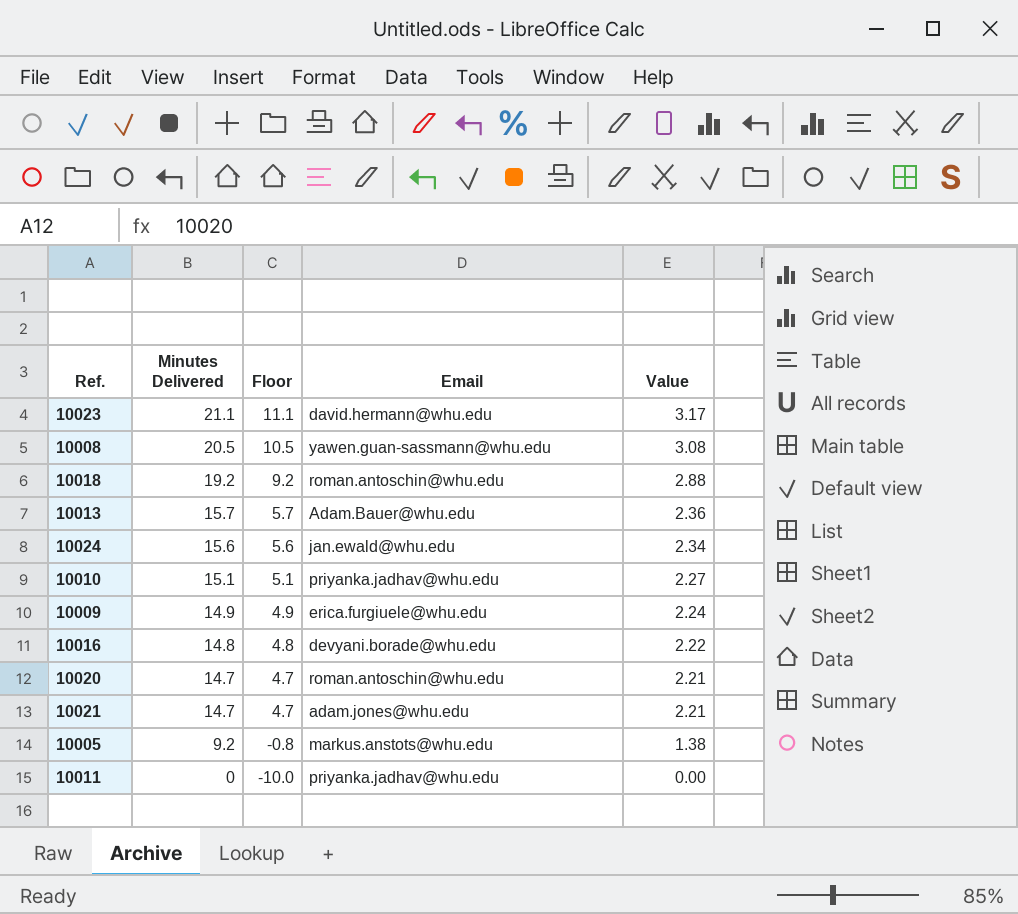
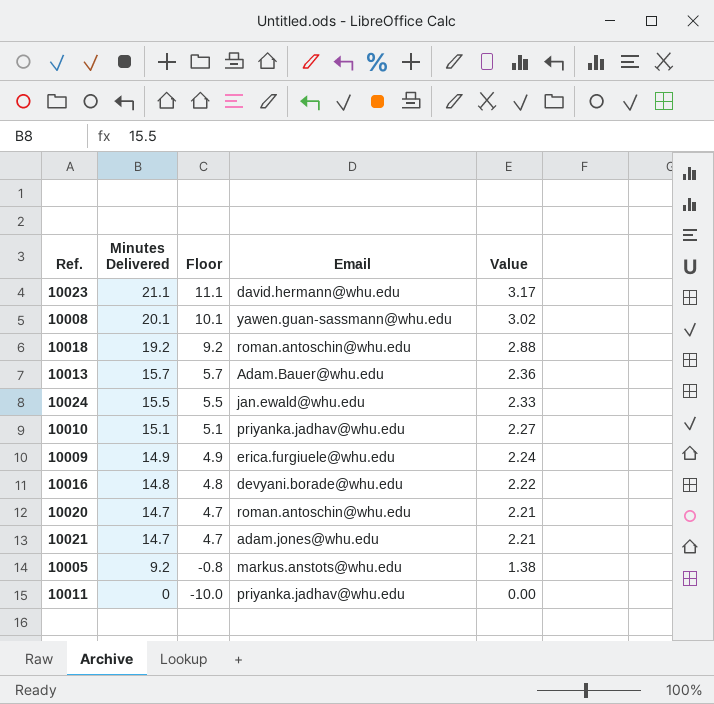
10008 | Minutes Delivered: 20.5 -> 20.1
10008 | Floor: 10.5 -> 10.1
10008 | Value: 3.08 -> 3.02
10024 | Minutes Delivered: 15.6 -> 15.5
10024 | Floor: 5.6 -> 5.5
10024 | Value: 2.34 -> 2.33

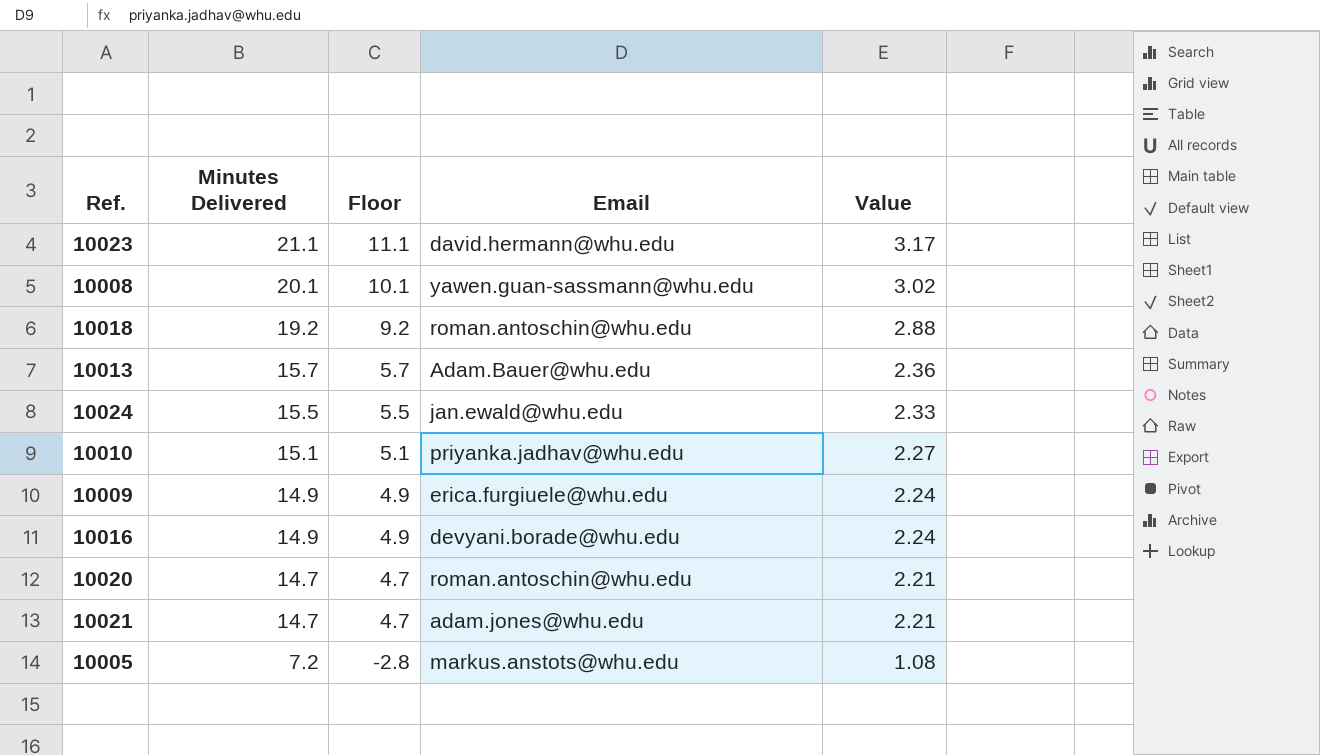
row 10011: 0 | -10.0 | priyanka.jadhav@whu.edu | 0.00 -> none
10016 | Minutes Delivered: 14.8 -> 14.9
10016 | Floor: 4.8 -> 4.9
10016 | Value: 2.22 -> 2.24
10005 | Minutes Delivered: 9.2 -> 7.2
10005 | Floor: -0.8 -> -2.8
10005 | Value: 1.38 -> 1.08

